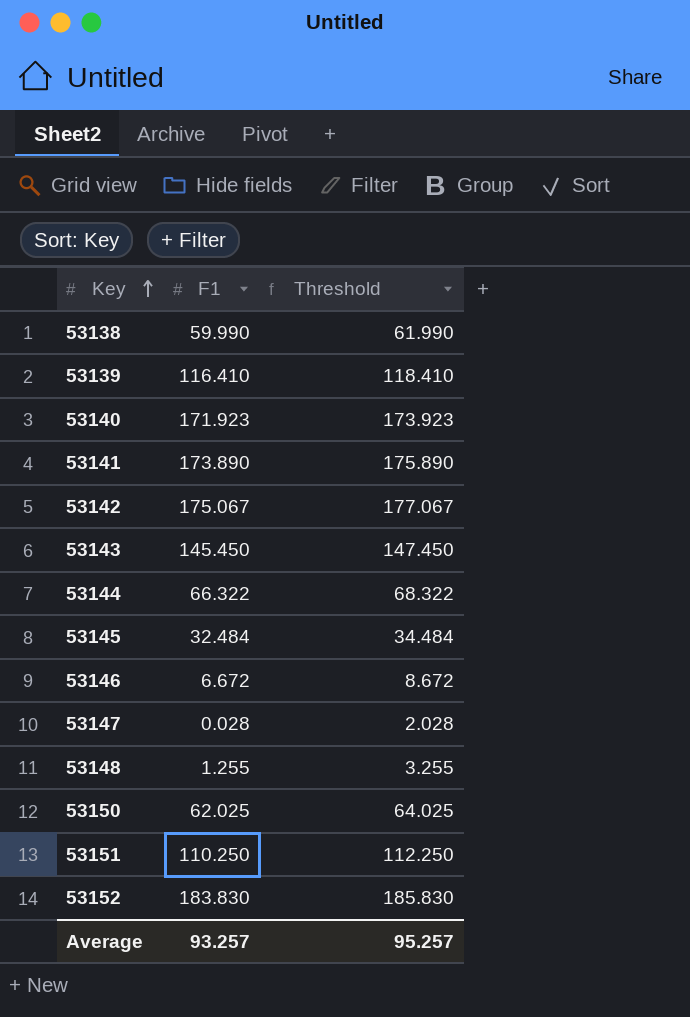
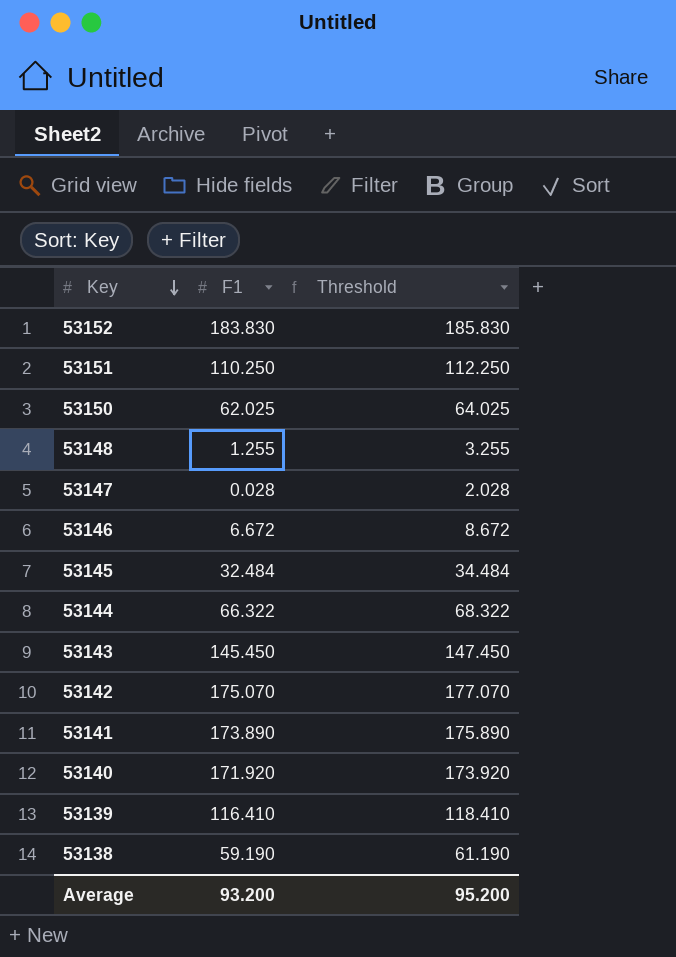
row order: Key ascending -> Key descending
53142 | F1: 175.067 -> 175.070
53142 | Threshold: 177.067 -> 177.070
53140 | F1: 171.923 -> 171.920
53140 | Threshold: 173.923 -> 173.920
53138 | F1: 59.990 -> 59.190
53138 | Threshold: 61.990 -> 61.190
Average | F1: 93.257 -> 93.200
Average | Threshold: 95.257 -> 95.200

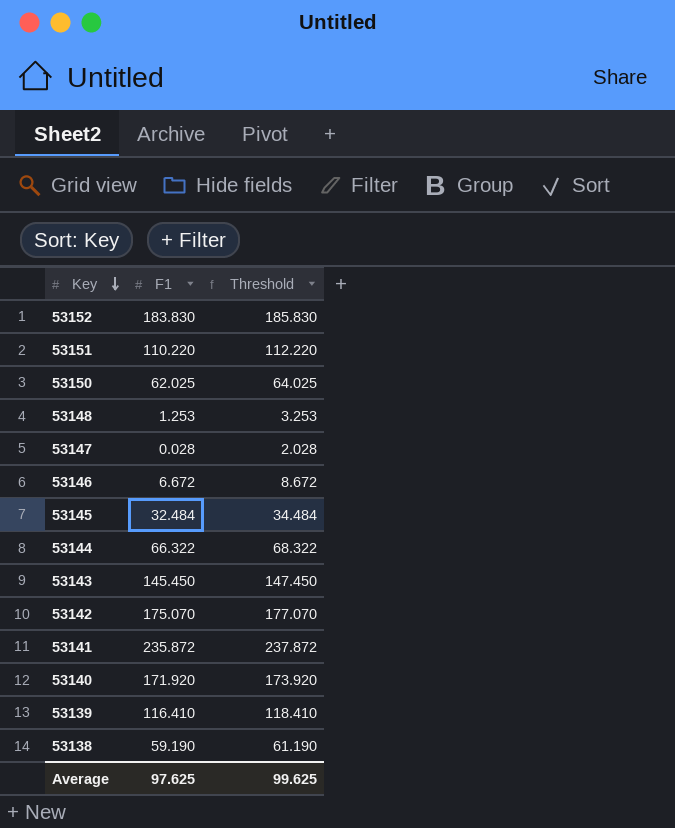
53151 | F1: 110.250 -> 110.220
53151 | Threshold: 112.250 -> 112.220
53148 | F1: 1.255 -> 1.253
53148 | Threshold: 3.255 -> 3.253
53141 | F1: 173.890 -> 235.872
53141 | Threshold: 175.890 -> 237.872
Average | F1: 93.200 -> 97.625
Average | Threshold: 95.200 -> 99.625

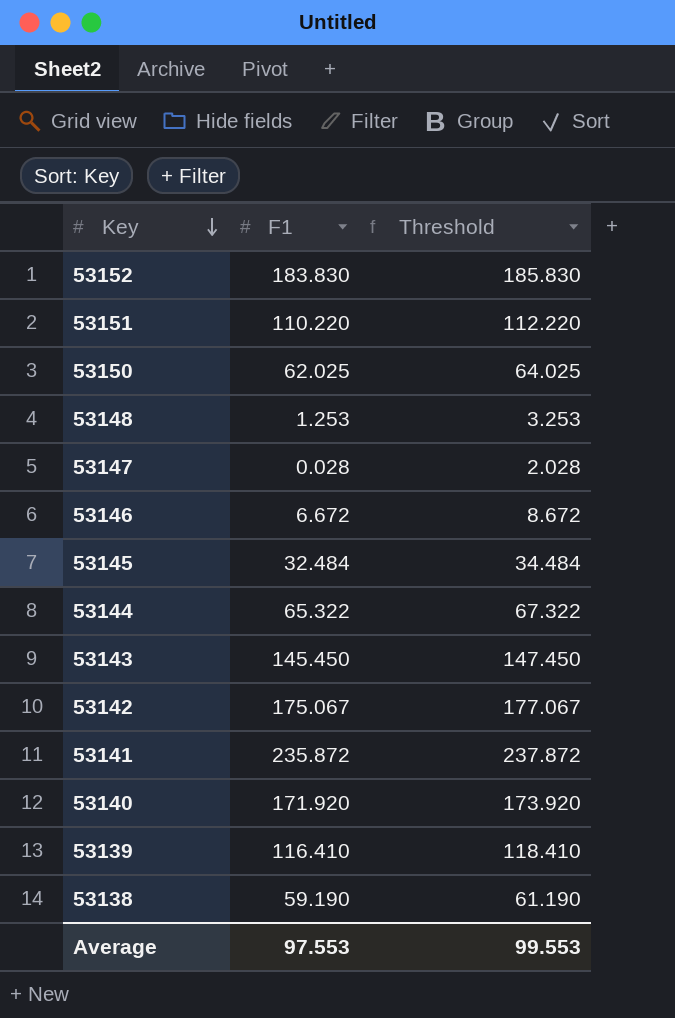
53144 | F1: 66.322 -> 65.322
53144 | Threshold: 68.322 -> 67.322
53142 | F1: 175.070 -> 175.067
53142 | Threshold: 177.070 -> 177.067
Average | F1: 97.625 -> 97.553
Average | Threshold: 99.625 -> 99.553

